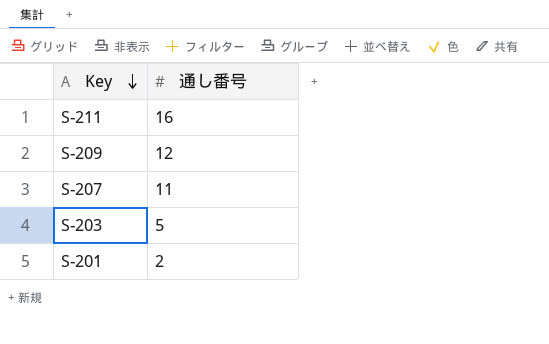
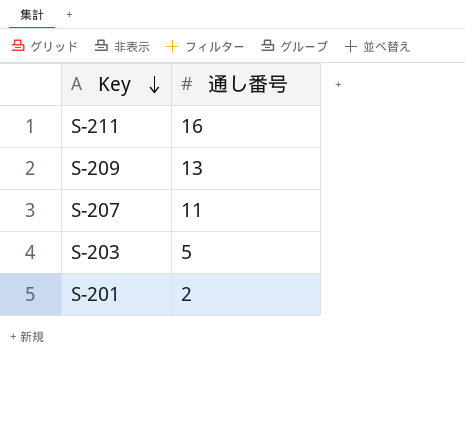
S-209 | 通し番号: 12 -> 13

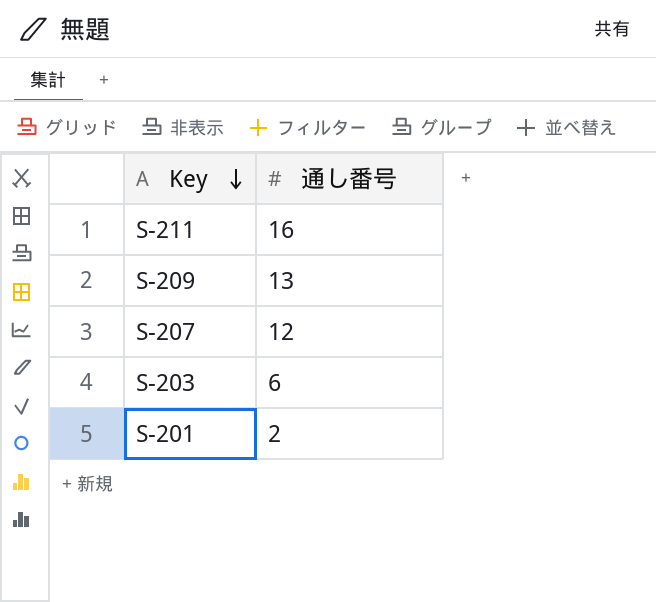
S-207 | 通し番号: 11 -> 12
S-203 | 通し番号: 5 -> 6

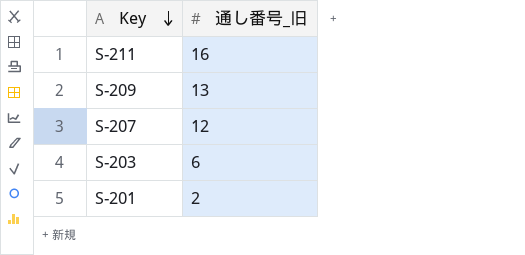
column name: 通し番号 -> 通し番号_旧

